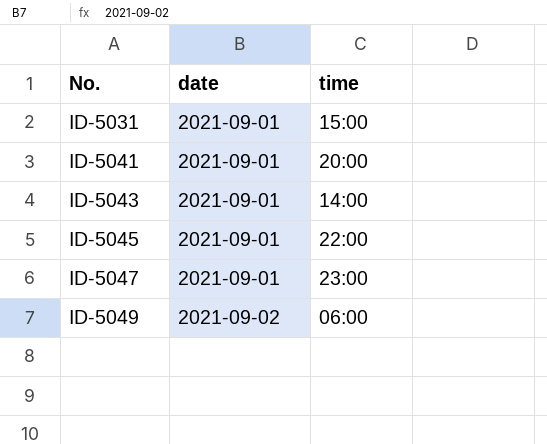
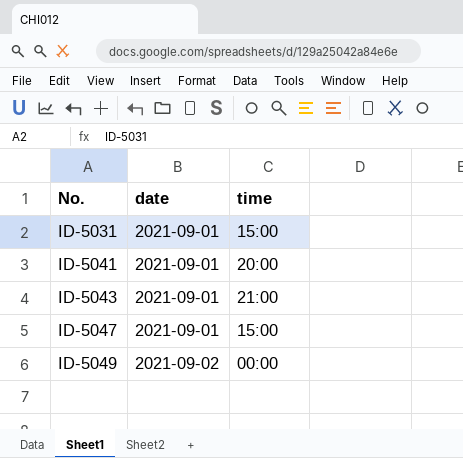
row ID-5045: 2021-09-01 | 22:00 -> none
ID-5043 | time: 14:00 -> 21:00
ID-5047 | time: 23:00 -> 15:00
ID-5049 | time: 06:00 -> 00:00

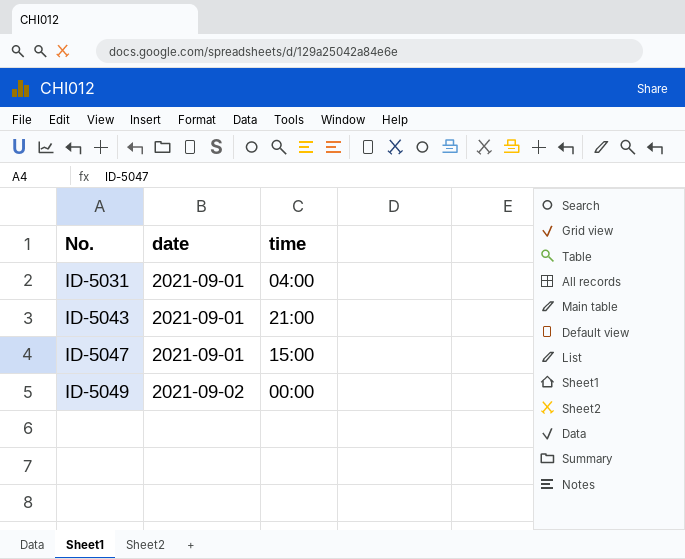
row ID-5041: 2021-09-01 | 20:00 -> none
ID-5031 | time: 15:00 -> 04:00

